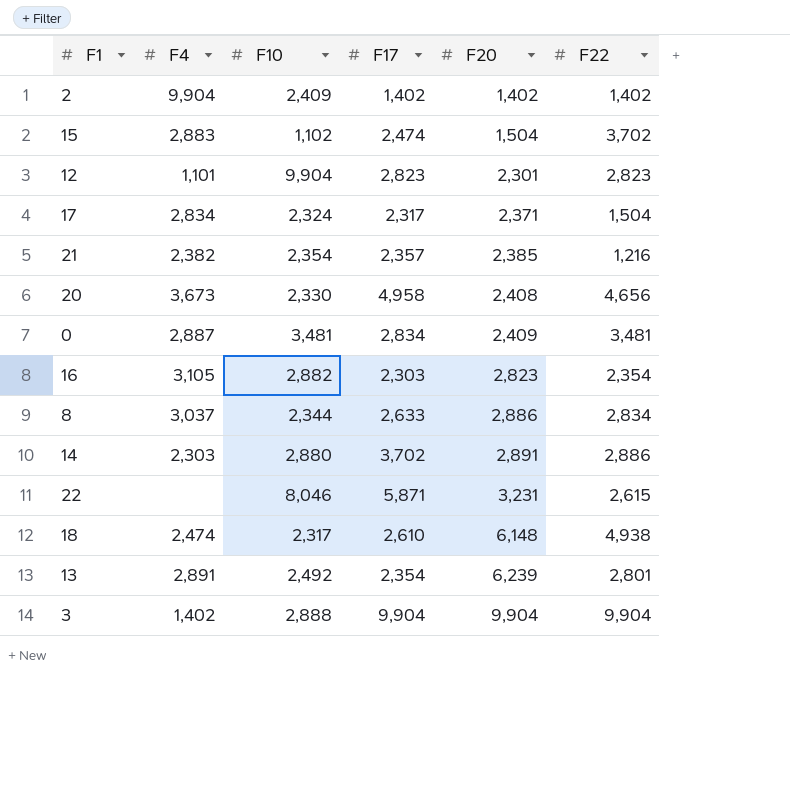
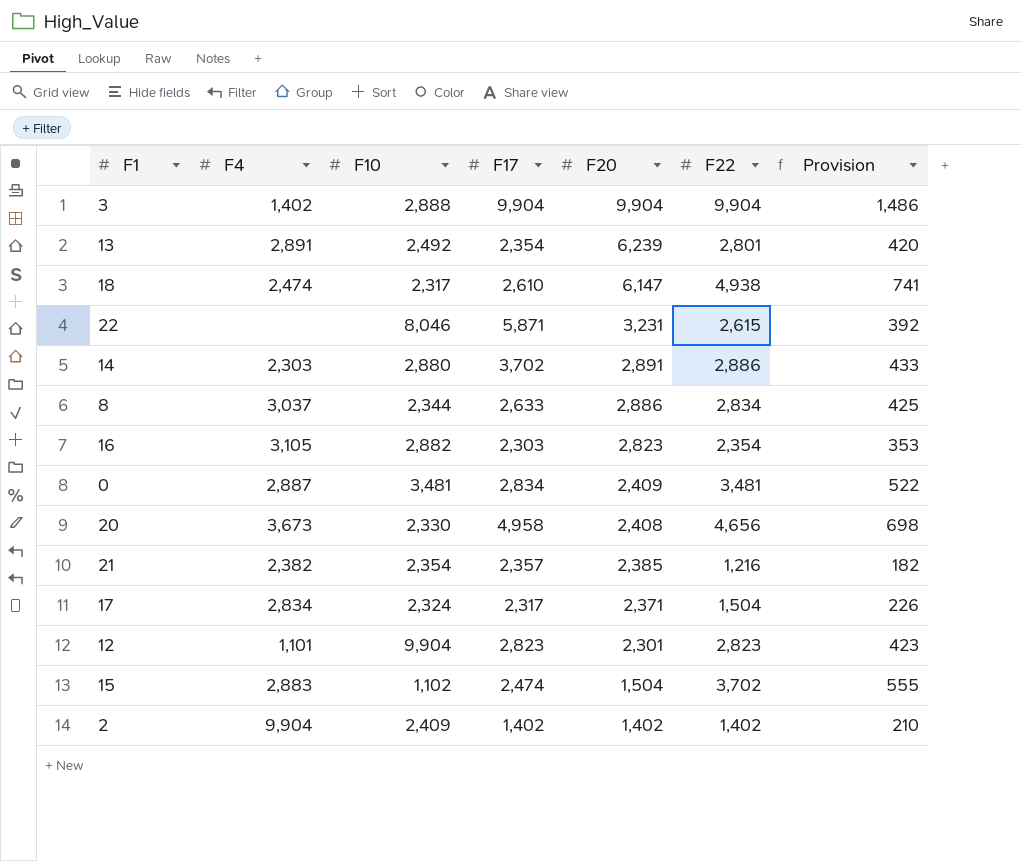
row order: F20 ascending -> F20 descending
column Provision | formula: none -> [F22] * 0.15
18 | F20: 6,148 -> 6,147

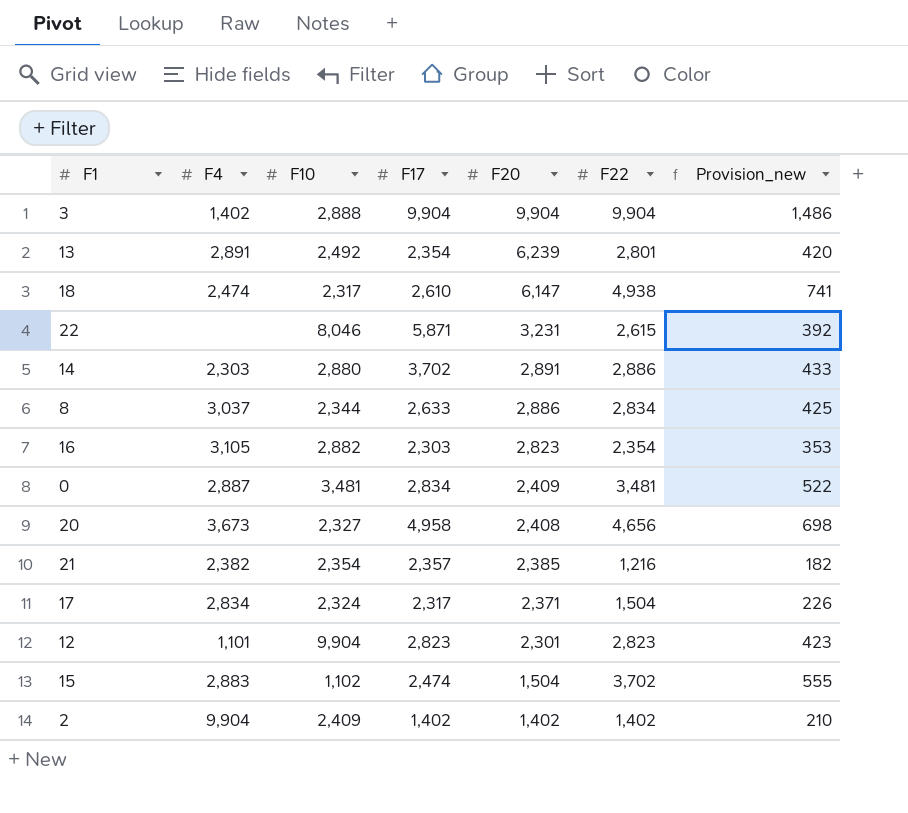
column name: Provision -> Provision_new
20 | F10: 2,330 -> 2,327

